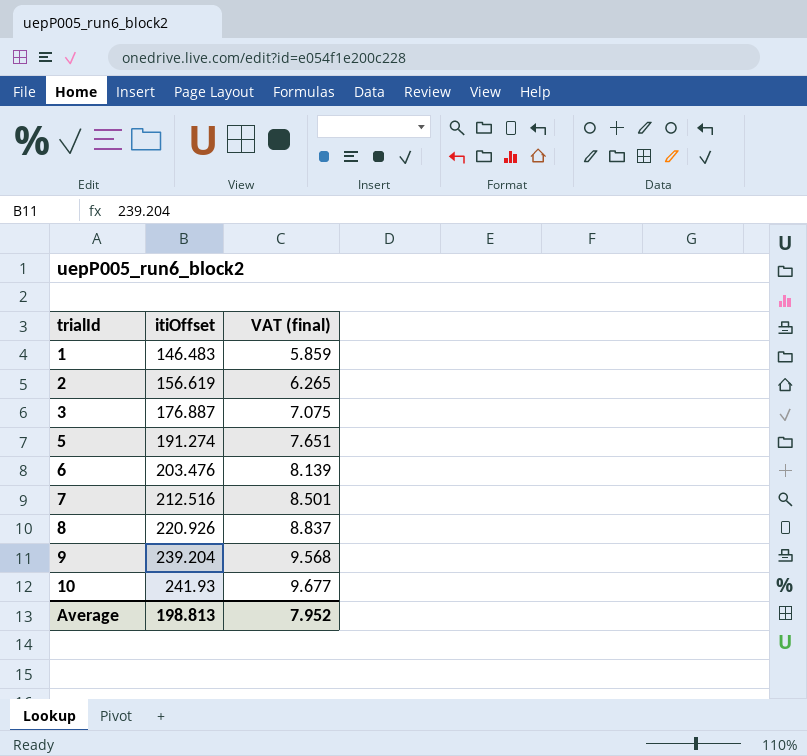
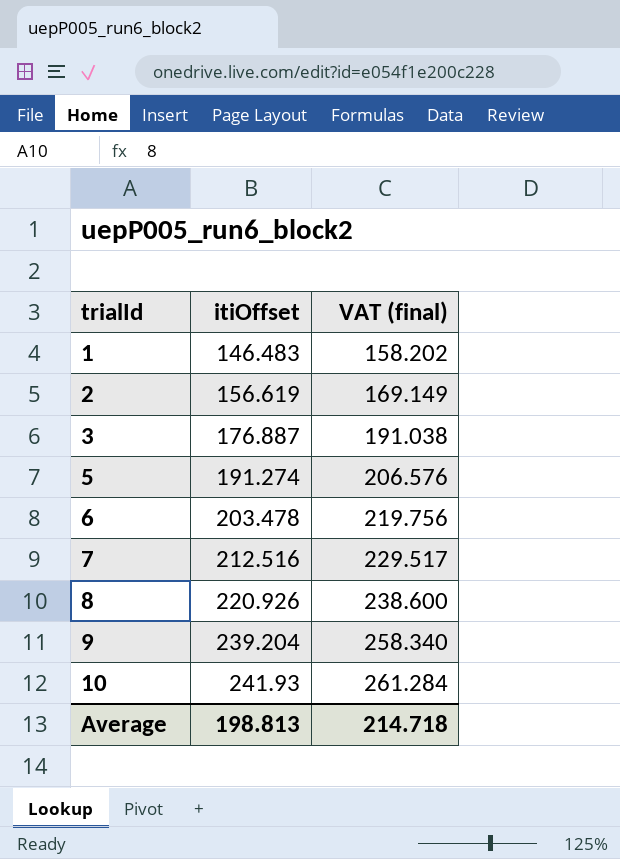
column VAT (final) | formula: [itiOffset] * 0.04 -> [itiOffset] * 1.08
6 | itiOffset: 203.476 -> 203.478
Average | VAT (final): 7.952 -> 214.718

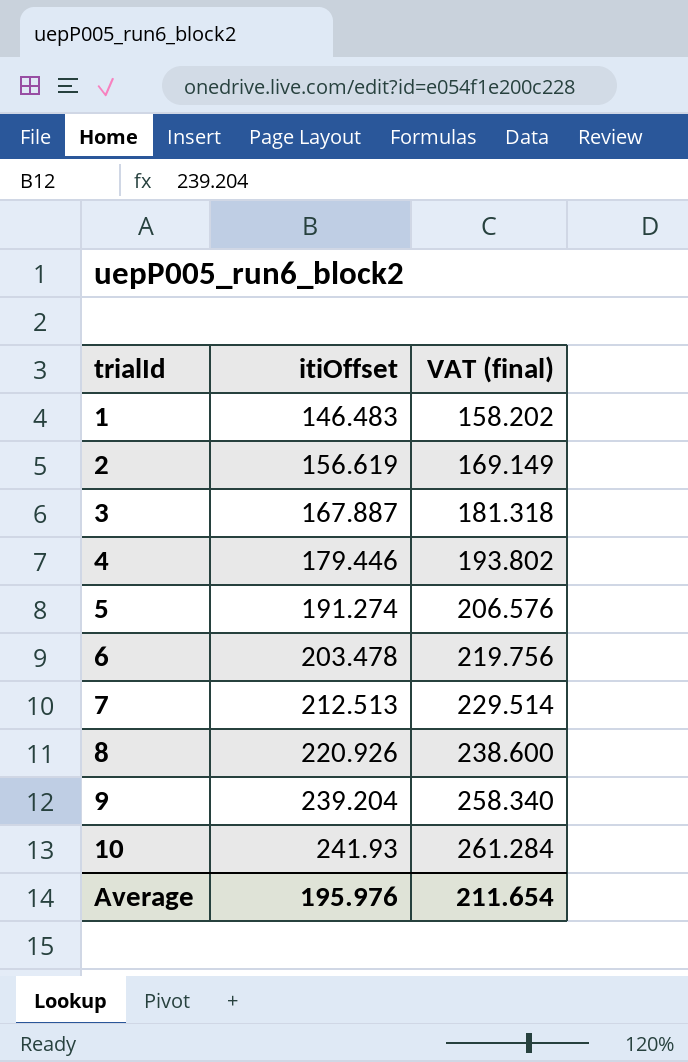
3 | itiOffset: 176.887 -> 167.887
3 | VAT (final): 191.038 -> 181.318
row 4: none -> 179.446 | 193.802
7 | itiOffset: 212.516 -> 212.513
7 | VAT (final): 229.517 -> 229.514
Average | itiOffset: 198.813 -> 195.976
Average | VAT (final): 214.718 -> 211.654

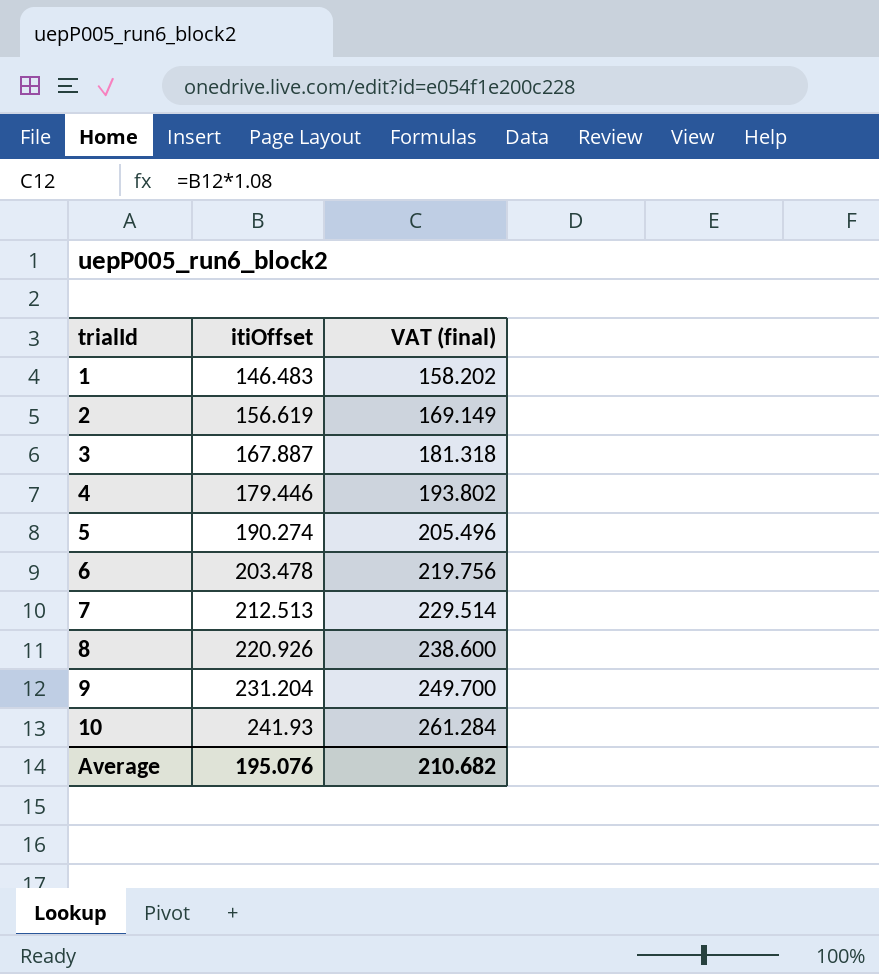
5 | itiOffset: 191.274 -> 190.274
5 | VAT (final): 206.576 -> 205.496
9 | itiOffset: 239.204 -> 231.204
9 | VAT (final): 258.340 -> 249.700
Average | itiOffset: 195.976 -> 195.076
Average | VAT (final): 211.654 -> 210.682

